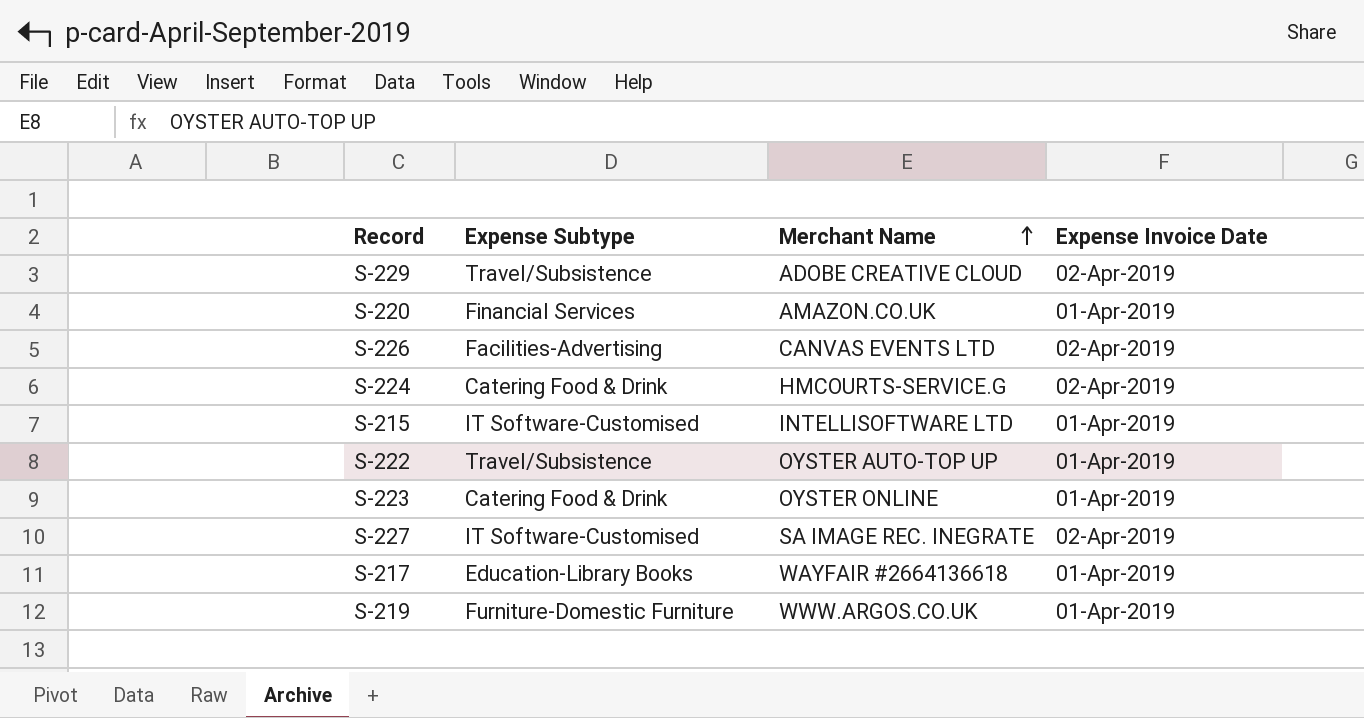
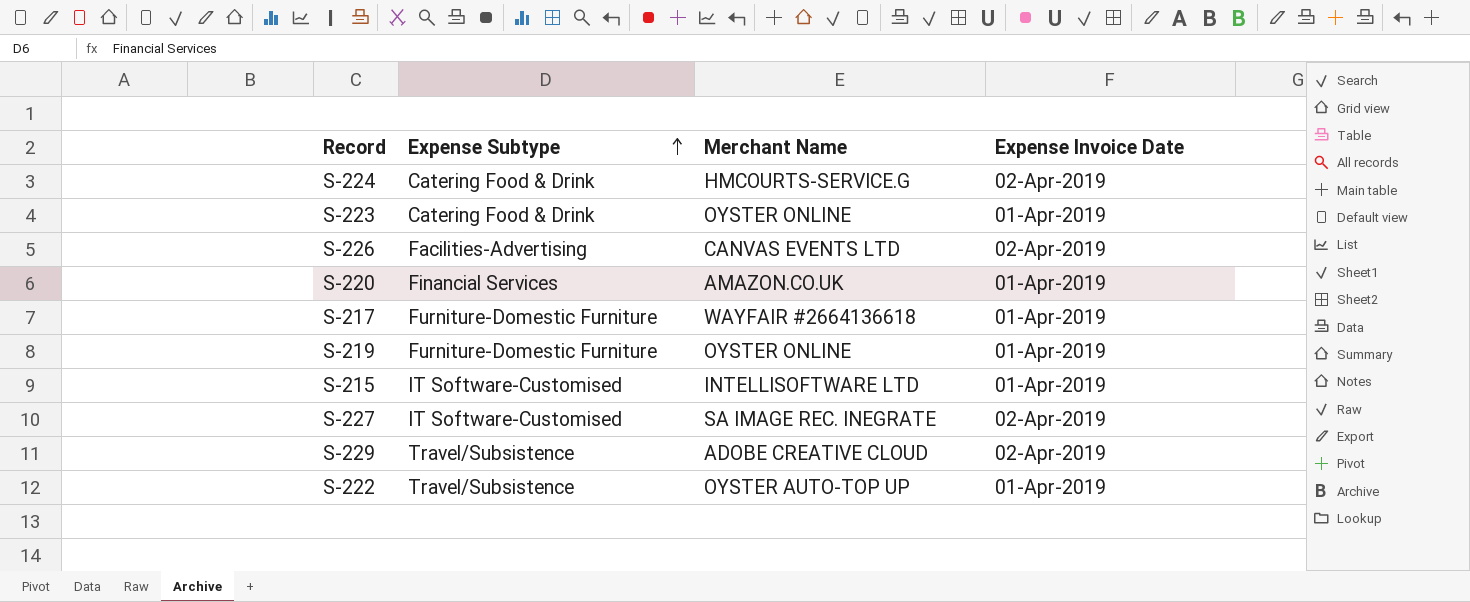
row order: Merchant Name ascending -> Expense Subtype ascending
S-217 | Expense Subtype: Education-Library Books -> Furniture-Domestic Furniture
S-219 | Merchant Name: WWW.ARGOS.CO.UK -> OYSTER ONLINE

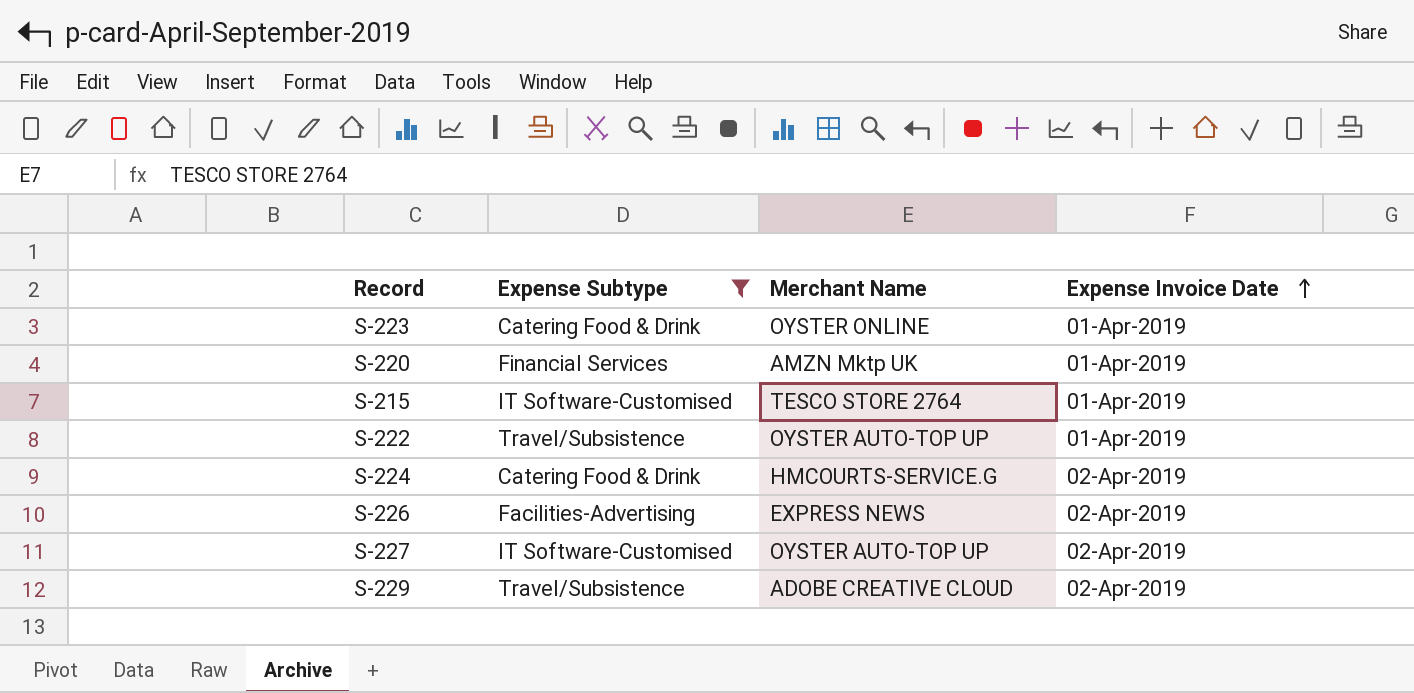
filter: none -> Expense Subtype != Furniture-Domestic Furniture
row order: Expense Subtype ascending -> Expense Invoice Date ascending
S-220 | Merchant Name: AMAZON.CO.UK -> AMZN Mktp UK
S-215 | Merchant Name: INTELLISOFTWARE LTD -> TESCO STORE 2764
S-226 | Merchant Name: CANVAS EVENTS LTD -> EXPRESS NEWS
S-227 | Merchant Name: SA IMAGE REC. INEGRATE -> OYSTER AUTO-TOP UP

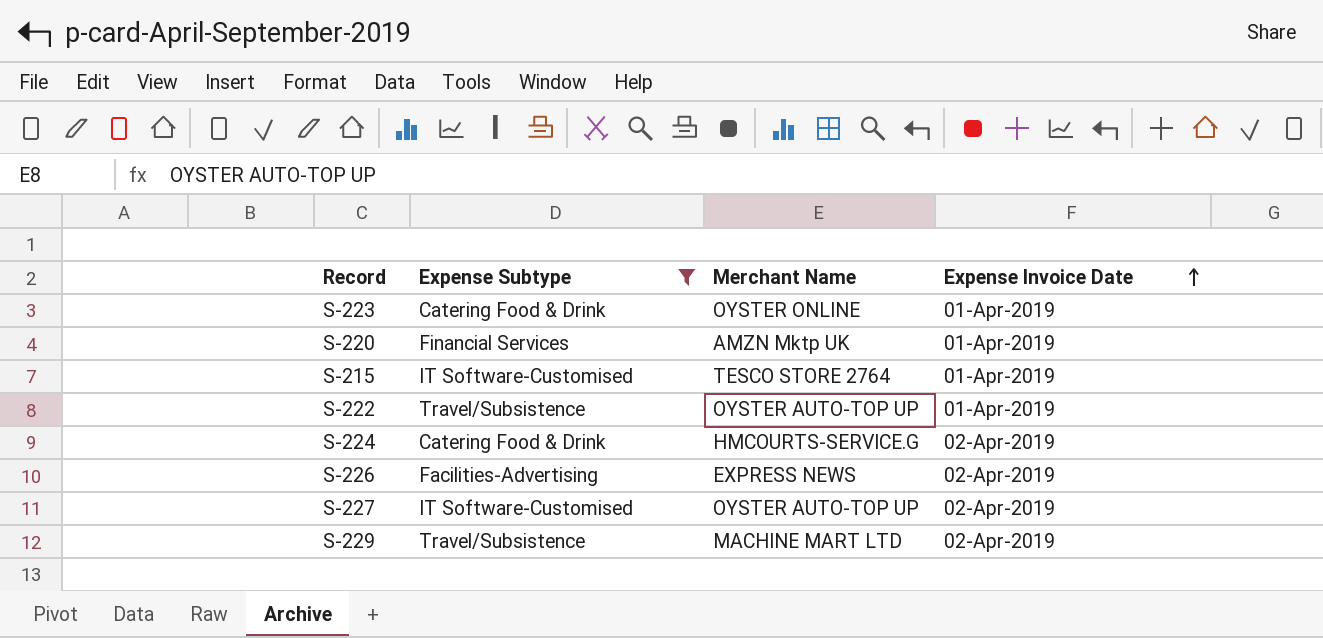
S-229 | Merchant Name: ADOBE CREATIVE CLOUD -> MACHINE MART LTD

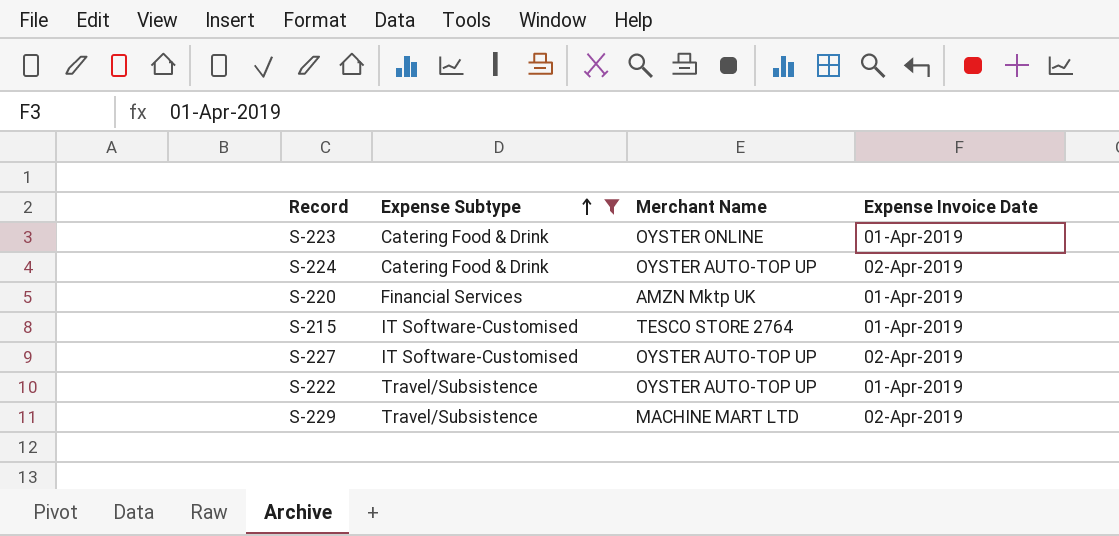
row order: Expense Invoice Date ascending -> Expense Subtype ascending
row S-226: Facilities-Advertising | EXPRESS NEWS | 02-Apr-2019 -> none
S-224 | Merchant Name: HMCOURTS-SERVICE.G -> OYSTER AUTO-TOP UP

